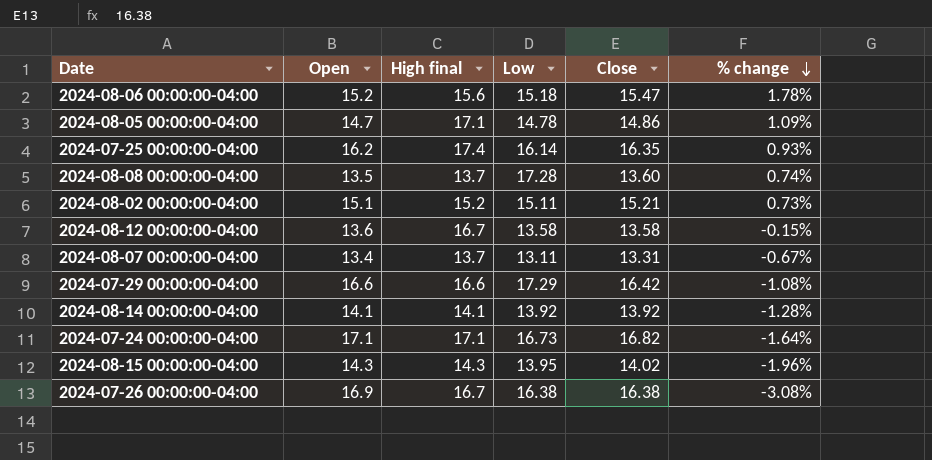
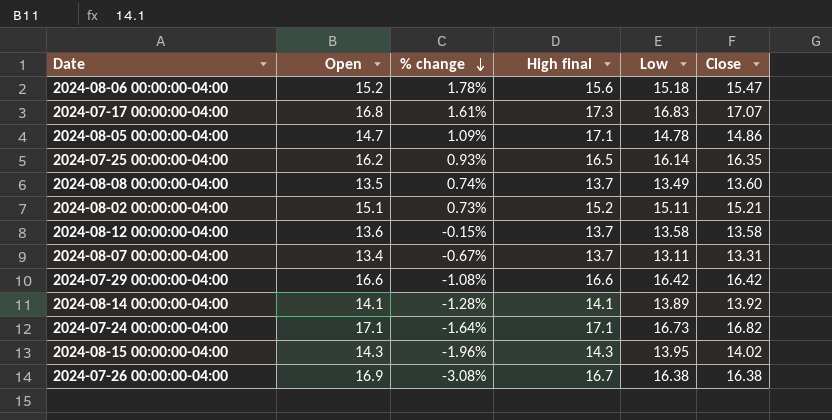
column % change | position: 6 -> 3
row 2024-07-17 00:00:00-04:00: none -> 16.8 | 1.61% | 17.3 | 16.83 | 17.07
2024-07-25 00:00:00-04:00 | High final: 17.4 -> 16.5
2024-08-08 00:00:00-04:00 | Low: 17.28 -> 13.49
2024-08-12 00:00:00-04:00 | High final: 16.7 -> 13.7
2024-07-29 00:00:00-04:00 | Low: 17.29 -> 16.42
2024-08-14 00:00:00-04:00 | Low: 13.92 -> 13.89

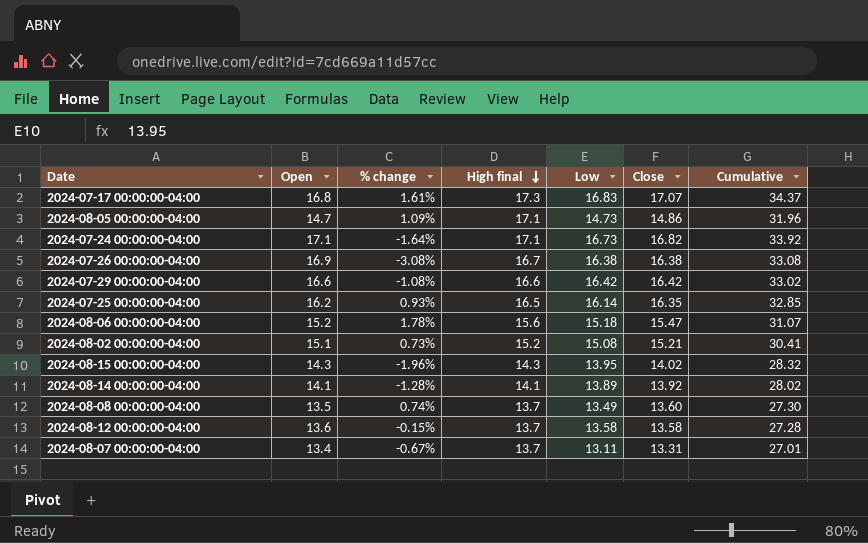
row order: % change descending -> High final descending
column Cumulative | formula: none -> [High final] + [Close]
2024-08-05 00:00:00-04:00 | Low: 14.78 -> 14.73
2024-08-02 00:00:00-04:00 | Low: 15.11 -> 15.08

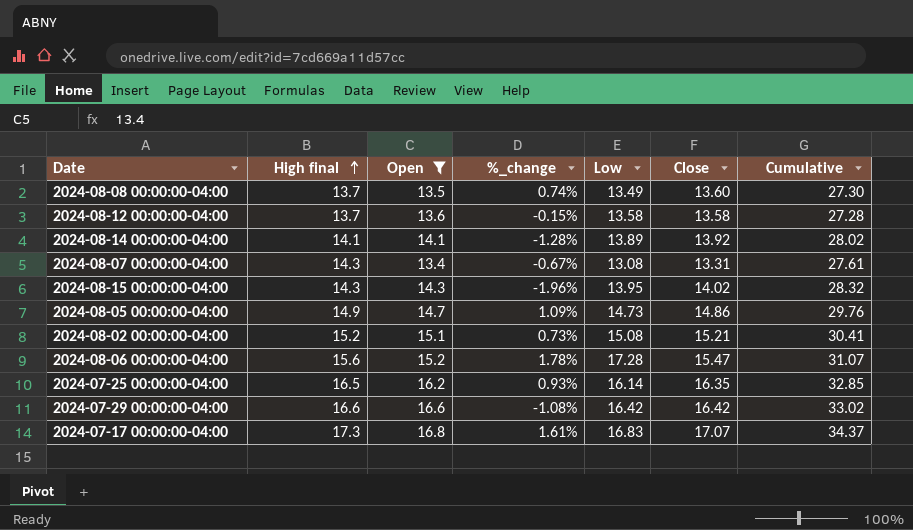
filter: none -> Open <= 16.8
row order: High final descending -> High final ascending
column High final | position: 4 -> 2
column name: % change -> %_change
2024-08-07 00:00:00-04:00 | High final: 13.7 -> 14.3
2024-08-07 00:00:00-04:00 | Low: 13.11 -> 13.08
2024-08-07 00:00:00-04:00 | Cumulative: 27.01 -> 27.61
2024-08-05 00:00:00-04:00 | High final: 17.1 -> 14.9
2024-08-05 00:00:00-04:00 | Cumulative: 31.96 -> 29.76
2024-08-06 00:00:00-04:00 | Low: 15.18 -> 17.28

